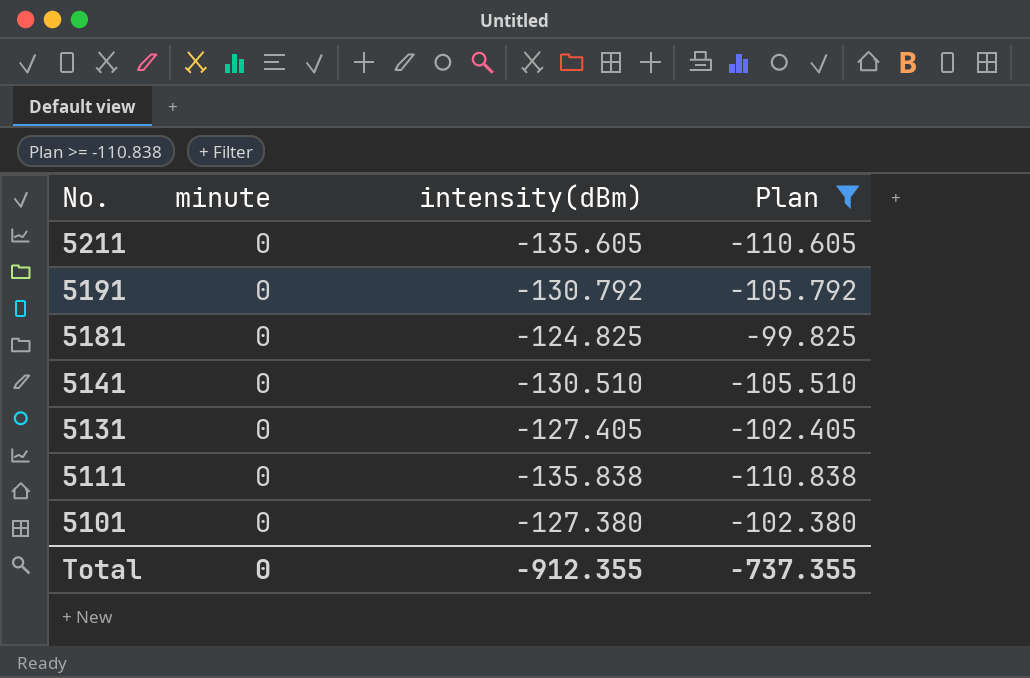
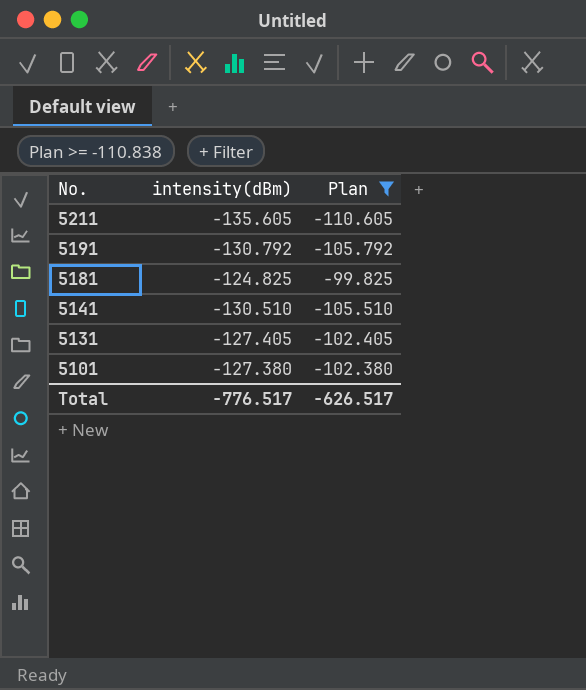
column minute | position: 2 -> none
row 5111: 0 | -135.838 | -110.838 -> none
Total | intensity(dBm): -912.355 -> -776.517
Total | Plan: -737.355 -> -626.517

